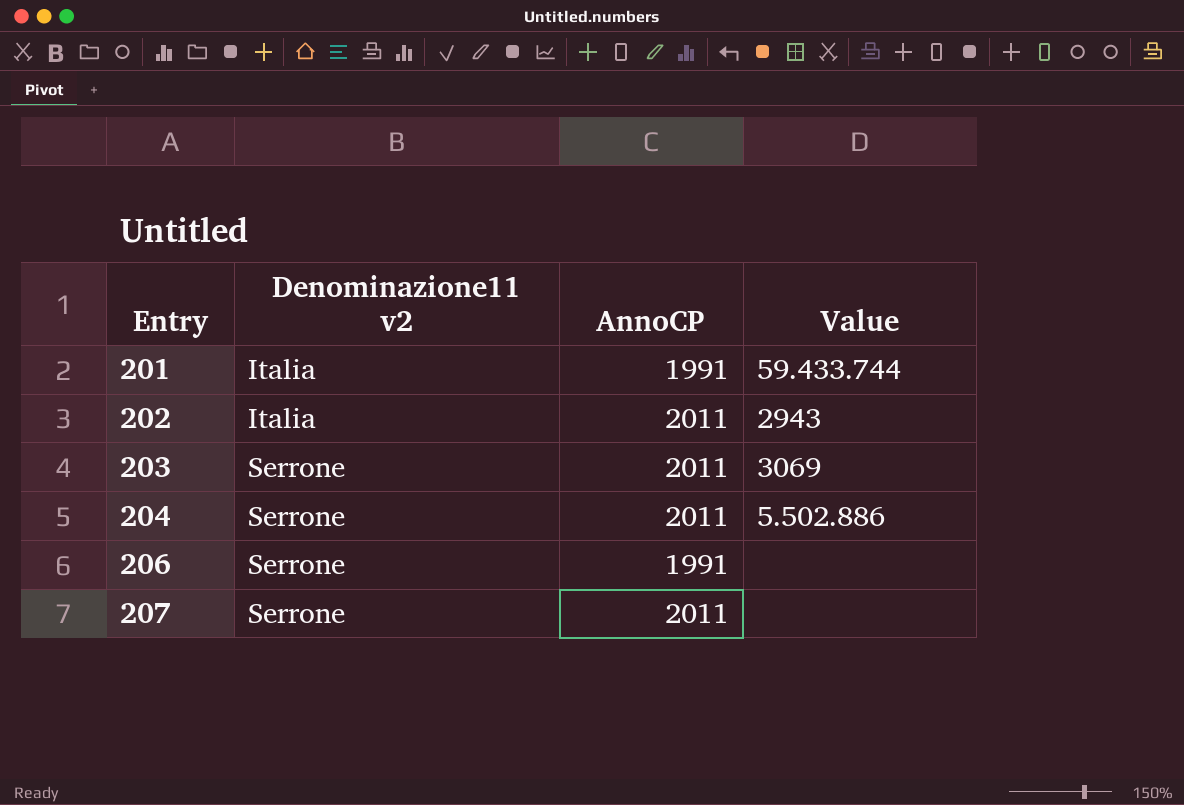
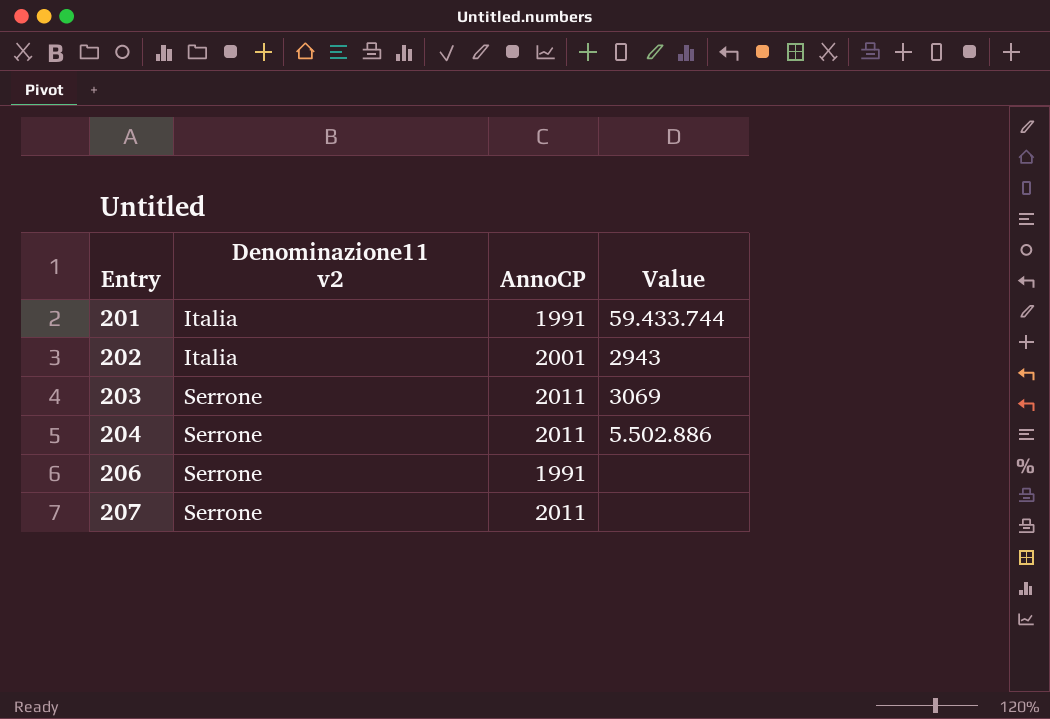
202 | AnnoCP: 2011 -> 2001

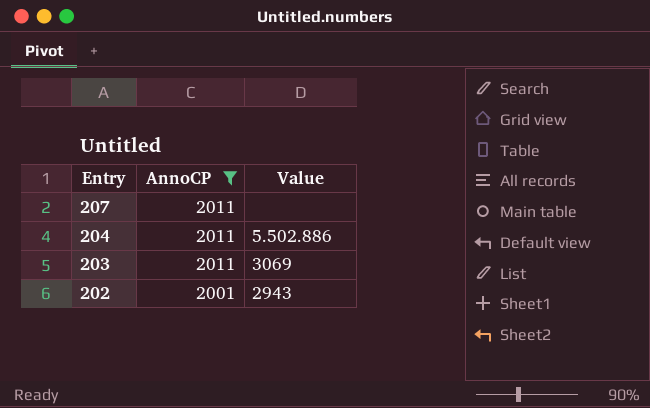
filter: none -> AnnoCP != 1991
row order: Entry ascending -> Entry descending
column Denominazione11 v2 | position: 2 -> none

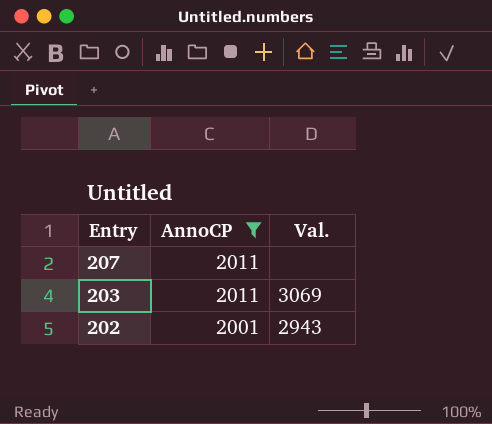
column name: Value -> Val.
row 204: 2011 | 5.502.886 -> none

